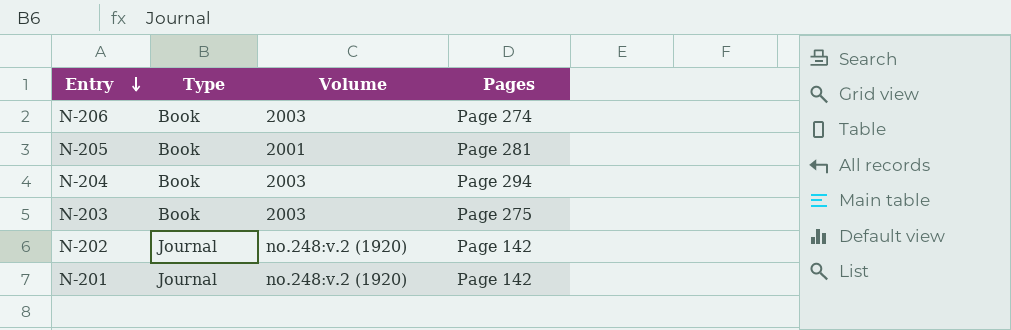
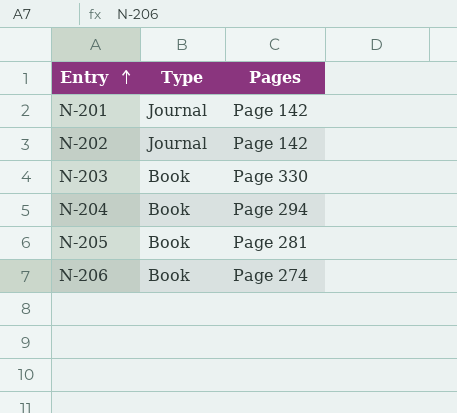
row order: Entry descending -> Entry ascending
column Volume | position: 3 -> none
N-203 | Pages: Page 275 -> Page 330

